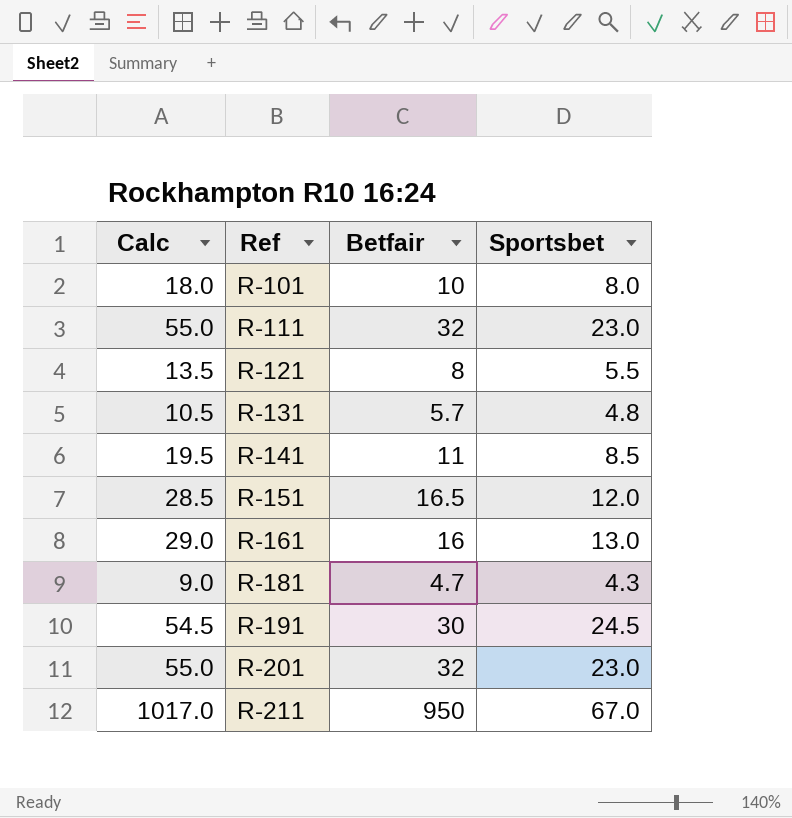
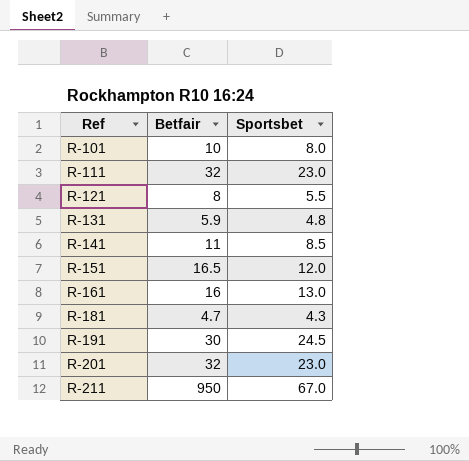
column Calc | formula: [Betfair] + [Sportsbet] -> none
R-131 | Betfair: 5.7 -> 5.9

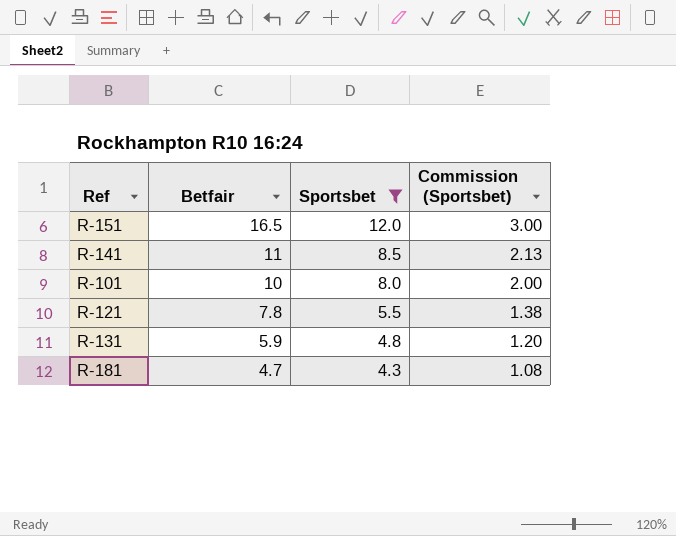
filter: none -> Sportsbet <= 12.0
row order: Ref ascending -> Betfair descending
column Commission (Sportsbet) | formula: none -> [Sportsbet] * 0.25
R-121 | Betfair: 8 -> 7.8

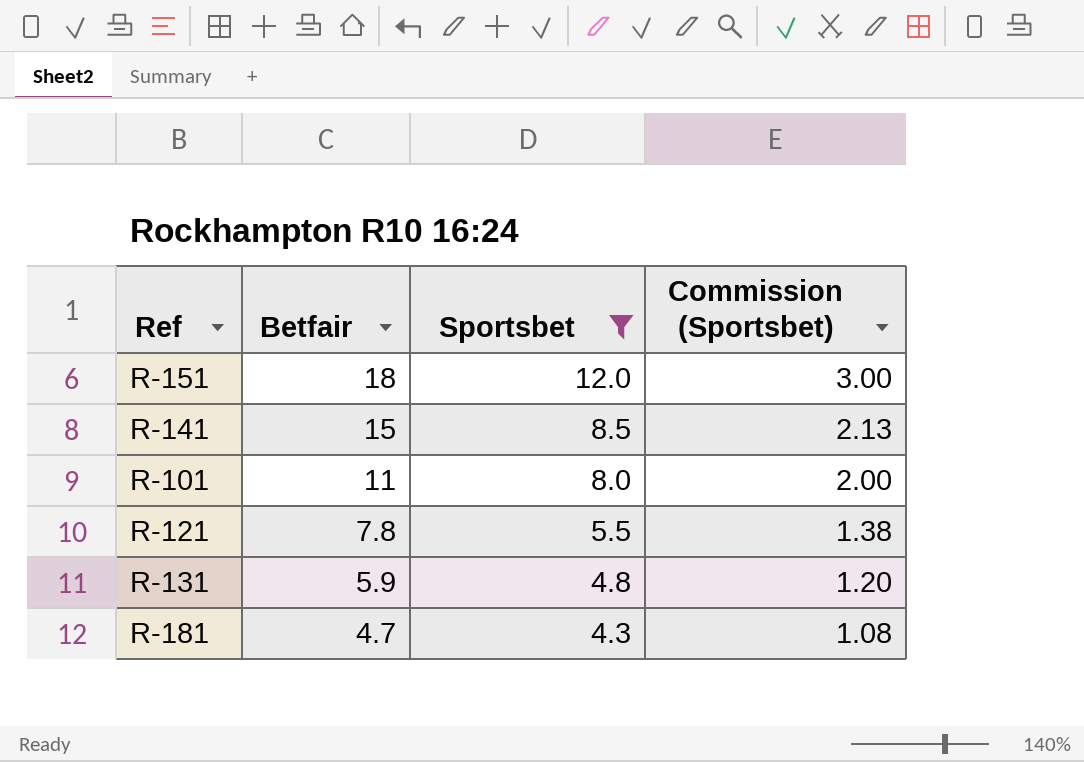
R-151 | Betfair: 16.5 -> 18
R-141 | Betfair: 11 -> 15
R-101 | Betfair: 10 -> 11

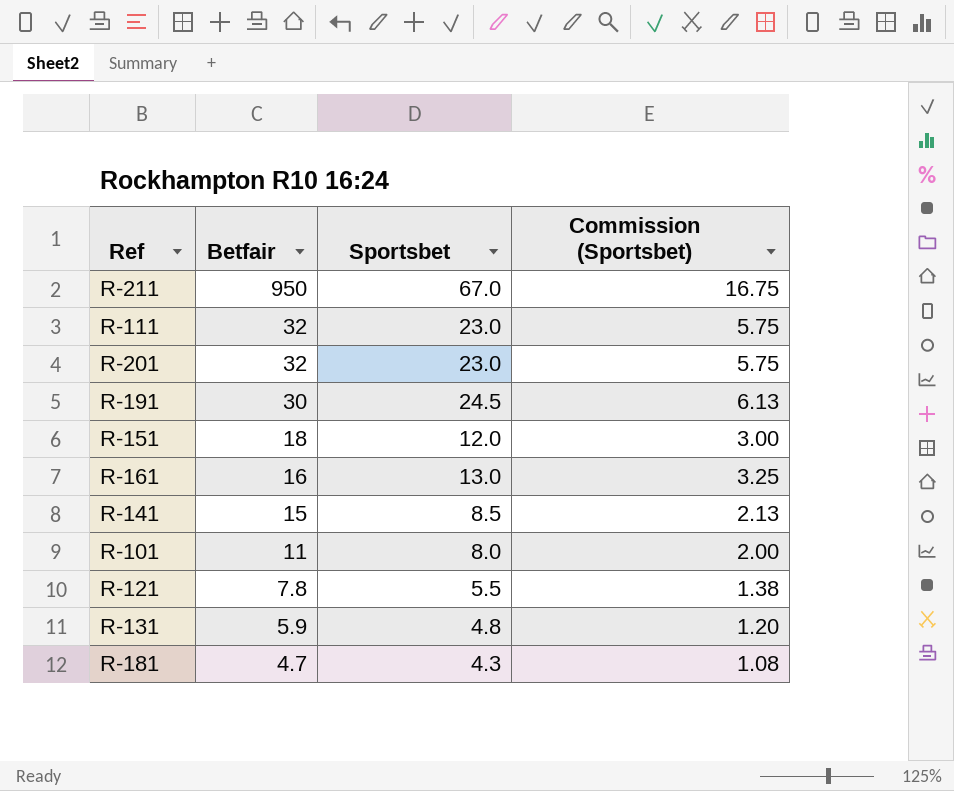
filter: Sportsbet <= 12.0 -> none

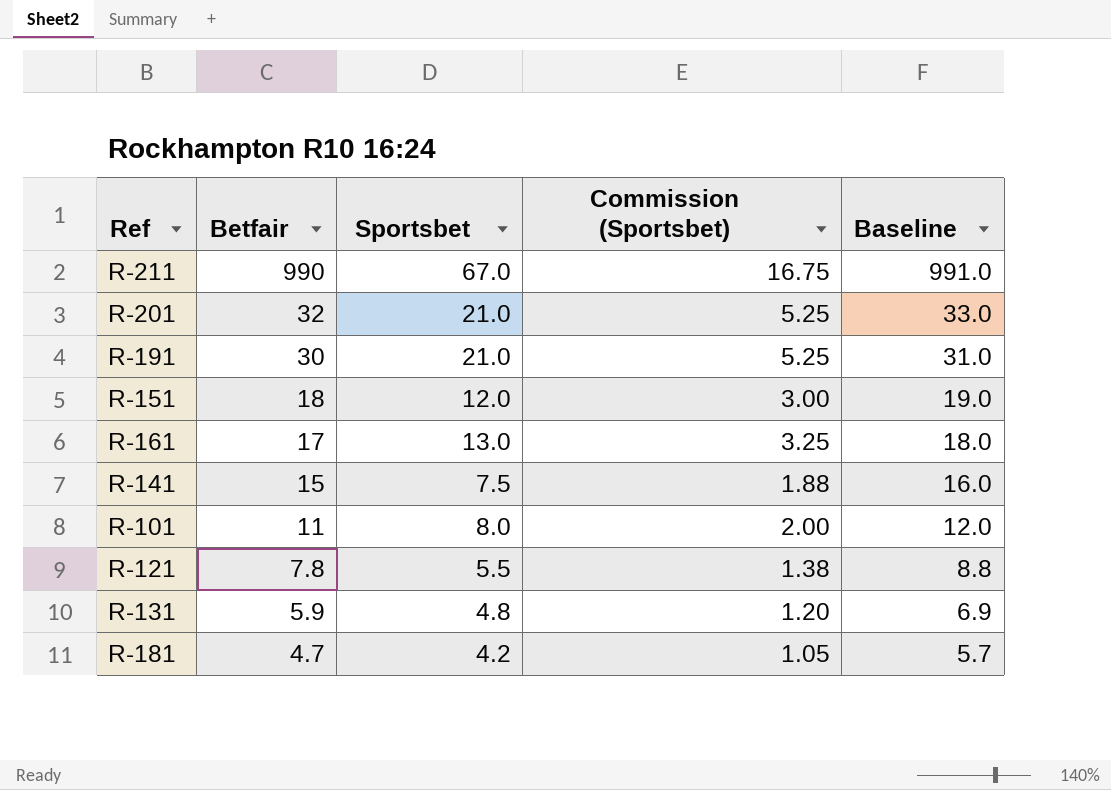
column Baseline | formula: none -> [Betfair] + 1
row R-111: 32 | 23.0 | 5.75 -> none
R-211 | Betfair: 950 -> 990
R-201 | Sportsbet: 23.0 -> 21.0
R-201 | Commission (Sportsbet): 5.75 -> 5.25
R-191 | Sportsbet: 24.5 -> 21.0
R-191 | Commission (Sportsbet): 6.13 -> 5.25
R-161 | Betfair: 16 -> 17
R-141 | Sportsbet: 8.5 -> 7.5
R-141 | Commission (Sportsbet): 2.13 -> 1.88
R-181 | Sportsbet: 4.3 -> 4.2
R-181 | Commission (Sportsbet): 1.08 -> 1.05

